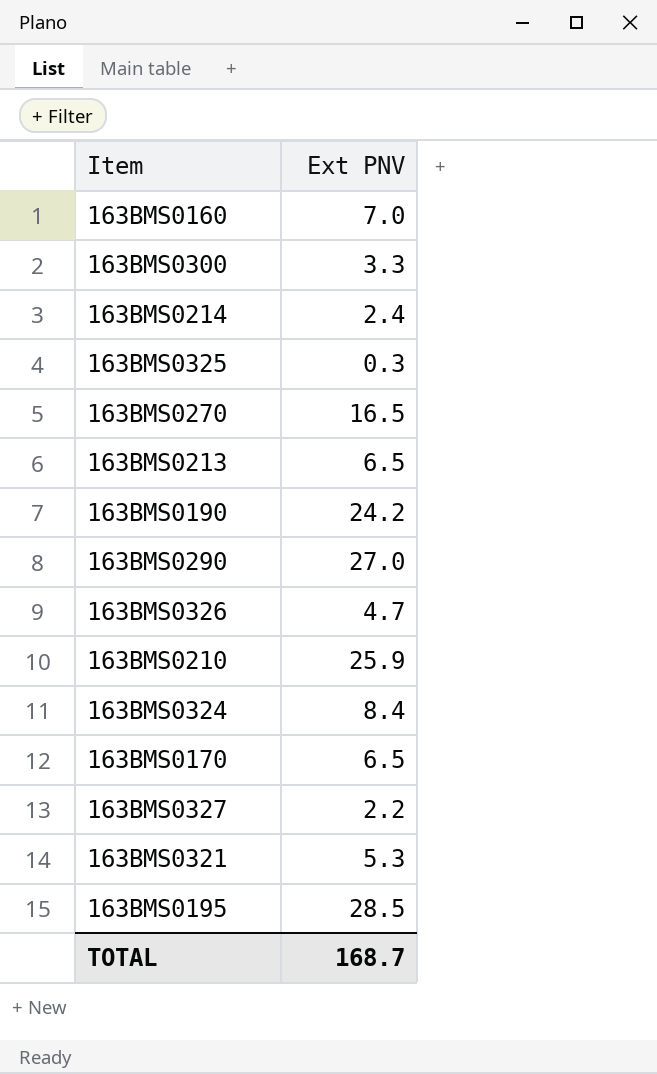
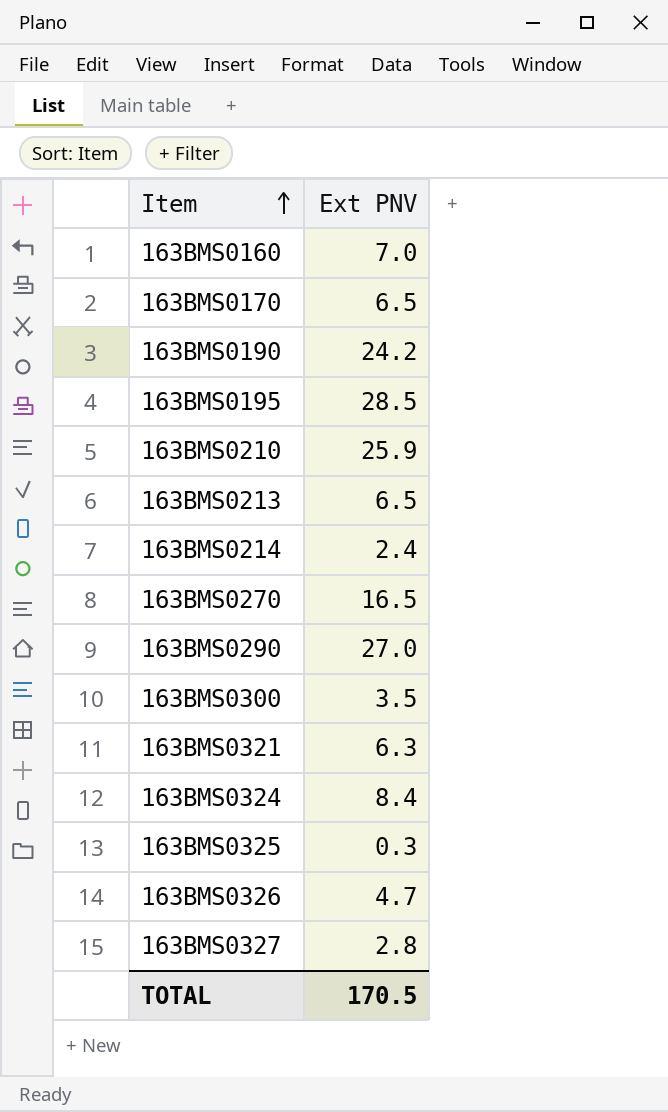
row order: none -> Item ascending
163BMS0300 | Ext PNV: 3.3 -> 3.5
163BMS0321 | Ext PNV: 5.3 -> 6.3
163BMS0327 | Ext PNV: 2.2 -> 2.8
TOTAL | Ext PNV: 168.7 -> 170.5

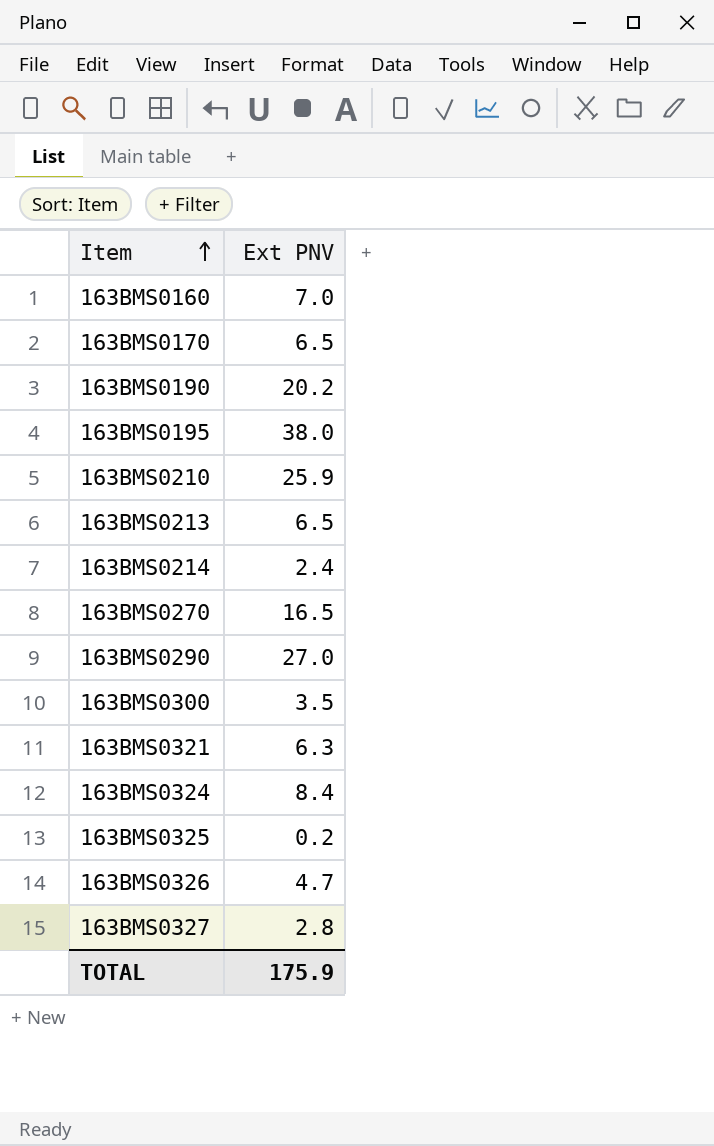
163BMS0190 | Ext PNV: 24.2 -> 20.2
163BMS0195 | Ext PNV: 28.5 -> 38.0
163BMS0325 | Ext PNV: 0.3 -> 0.2
TOTAL | Ext PNV: 170.5 -> 175.9

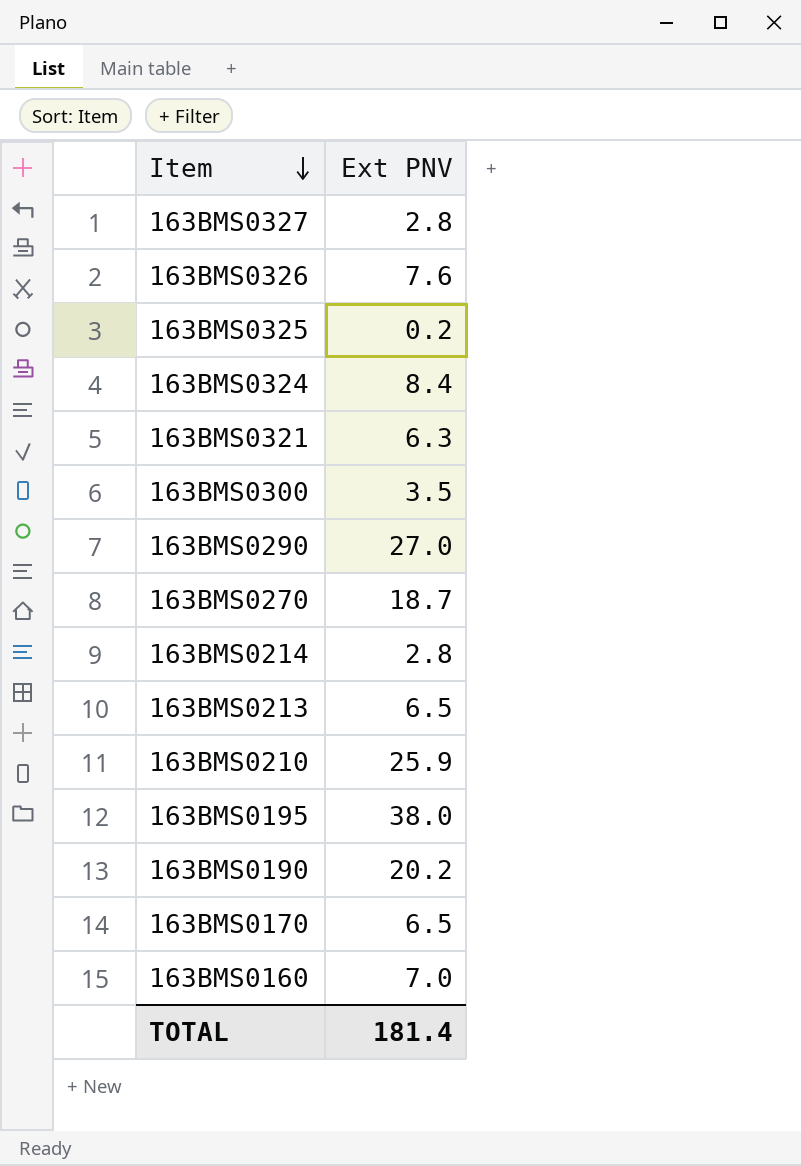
row order: Item ascending -> Item descending
163BMS0326 | Ext PNV: 4.7 -> 7.6
163BMS0270 | Ext PNV: 16.5 -> 18.7
163BMS0214 | Ext PNV: 2.4 -> 2.8
TOTAL | Ext PNV: 175.9 -> 181.4

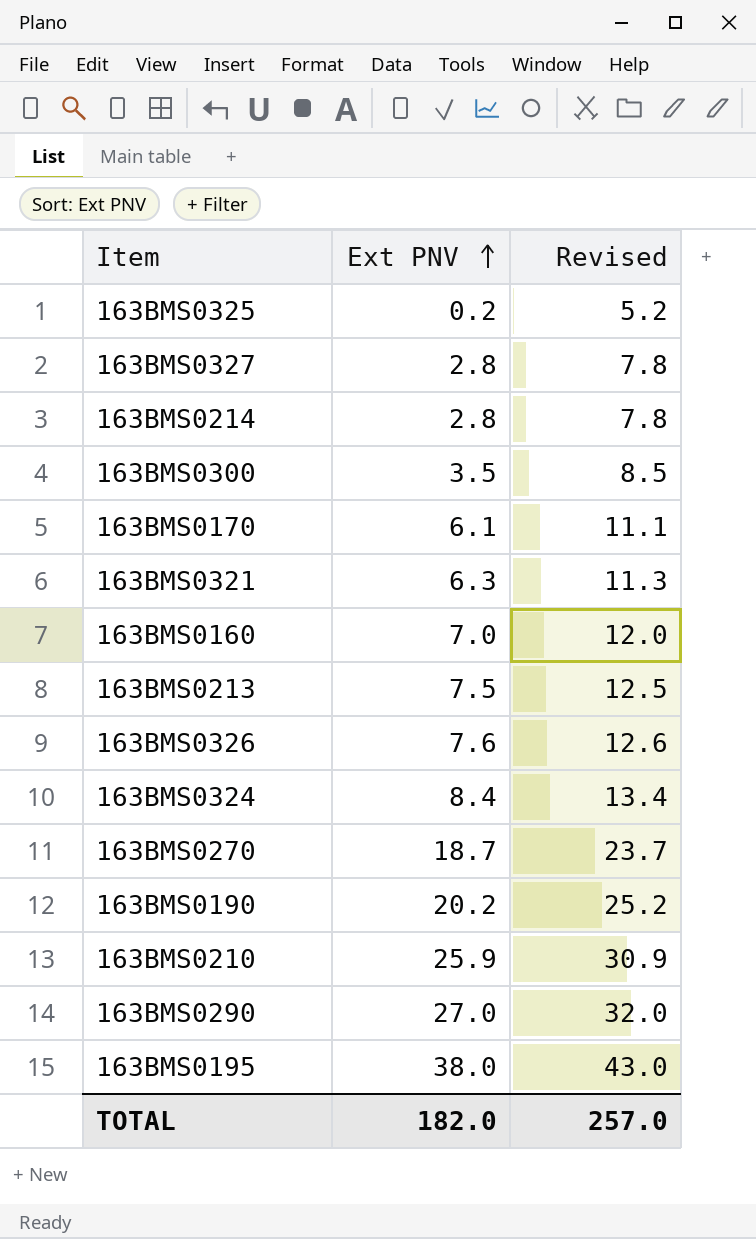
row order: Item descending -> Ext PNV ascending
column Revised | formula: none -> [Ext PNV] + 5
163BMS0170 | Ext PNV: 6.5 -> 6.1
163BMS0213 | Ext PNV: 6.5 -> 7.5
TOTAL | Ext PNV: 181.4 -> 182.0

